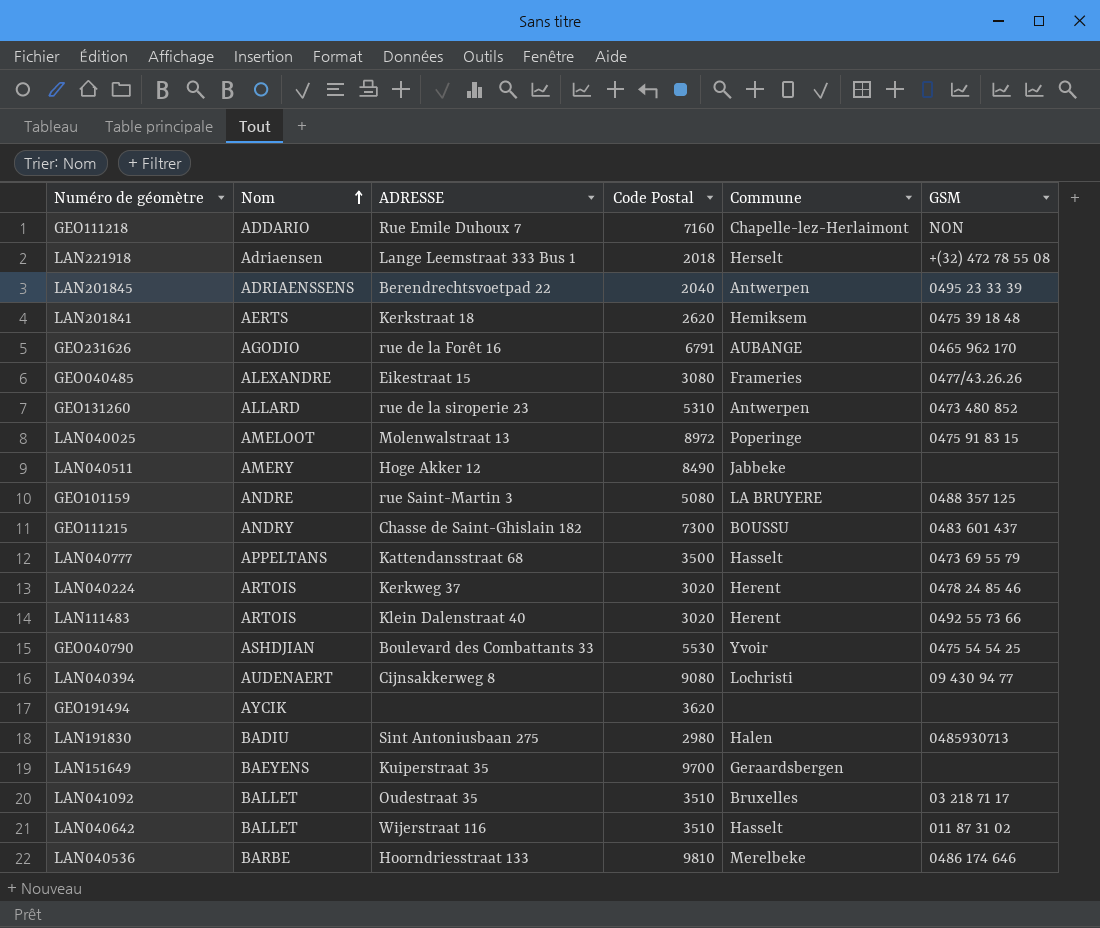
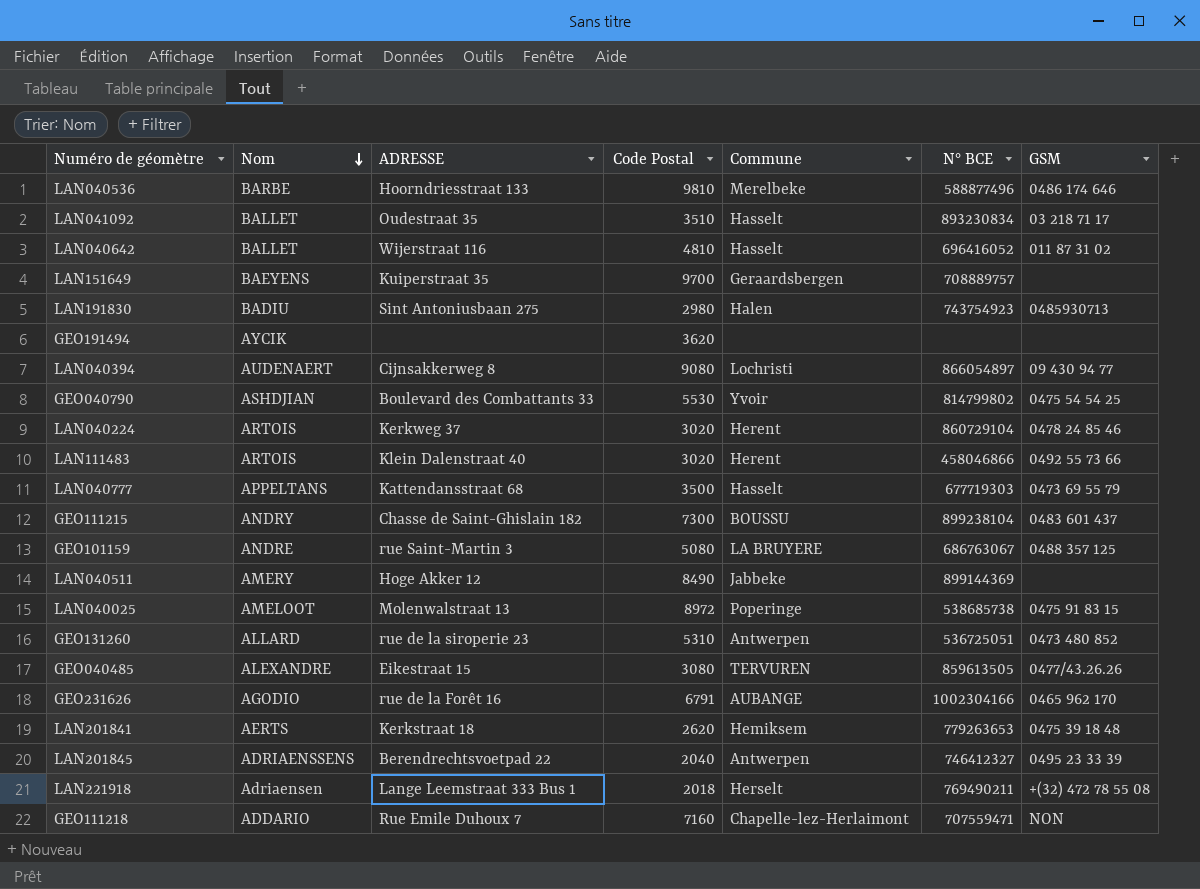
row order: Nom ascending -> Nom descending
column N° BCE | position: none -> 6
LAN041092 | Commune: Bruxelles -> Hasselt
LAN040642 | Code Postal: 3510 -> 4810
GEO040485 | Commune: Frameries -> TERVUREN

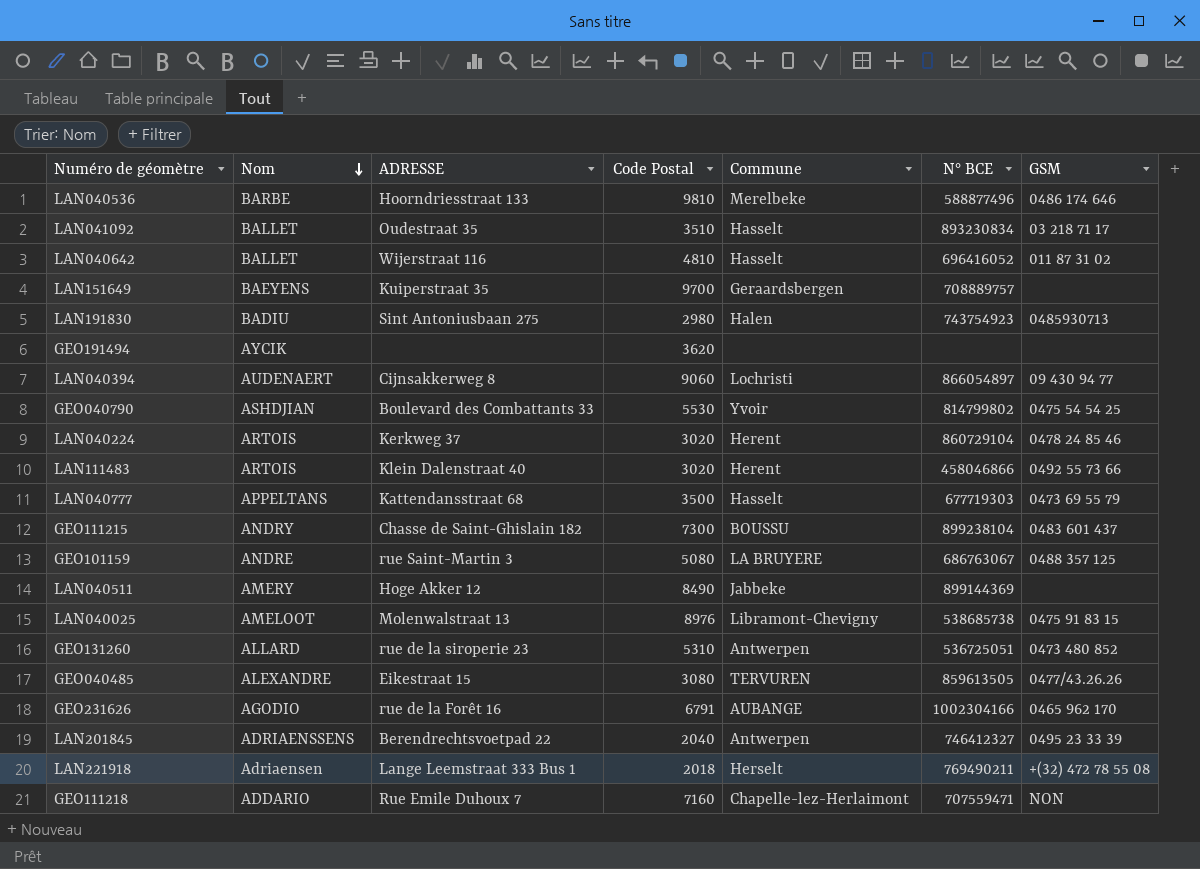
row LAN201841: AERTS | Kerkstraat 18 | 2620 | Hemiksem | 779263653 | 0475 39 18 48 -> none
LAN040394 | Code Postal: 9080 -> 9060
LAN040025 | Code Postal: 8972 -> 8976
LAN040025 | Commune: Poperinge -> Libramont-Chevigny

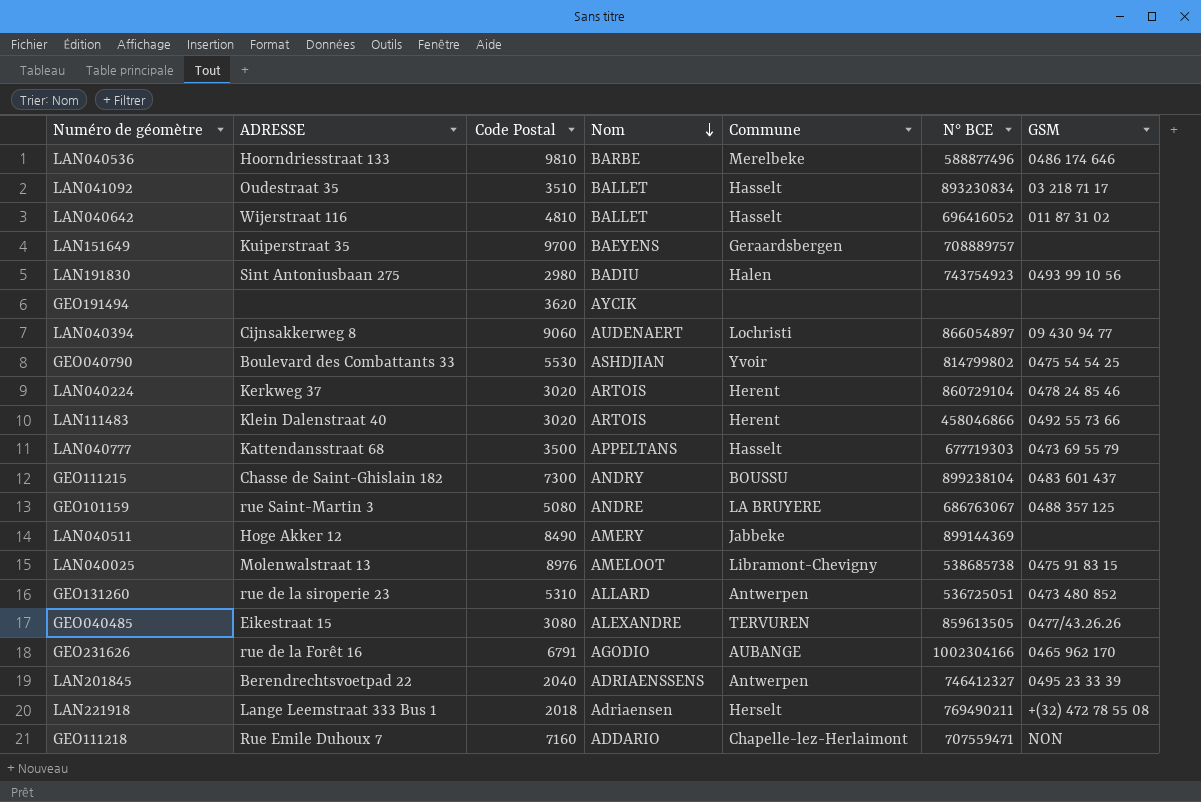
column Nom | position: 2 -> 4
LAN191830 | GSM: 0485930713 -> 0493 99 10 56

